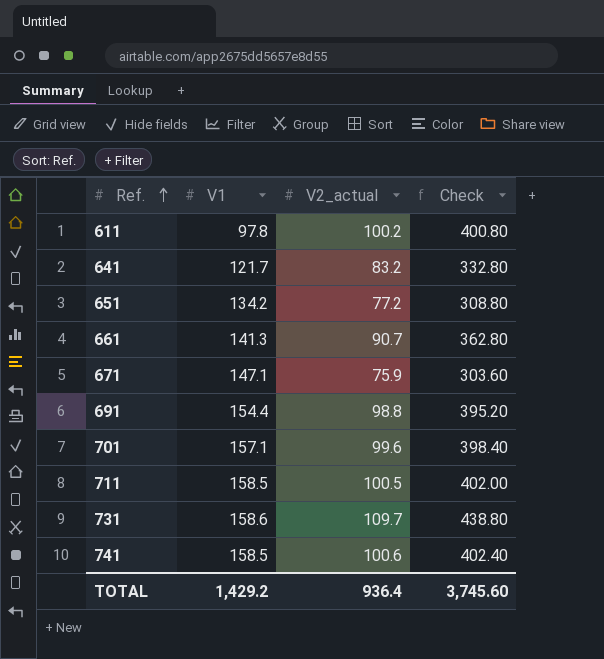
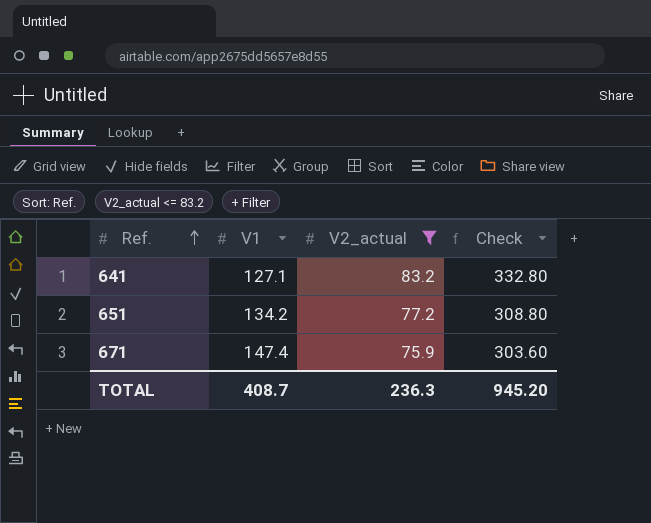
filter: none -> V2_actual <= 83.2
641 | V1: 121.7 -> 127.1
671 | V1: 147.1 -> 147.4
TOTAL | V1: 1,429.2 -> 408.7
TOTAL | V2_actual: 936.4 -> 236.3
TOTAL | Check: 3,745.60 -> 945.20

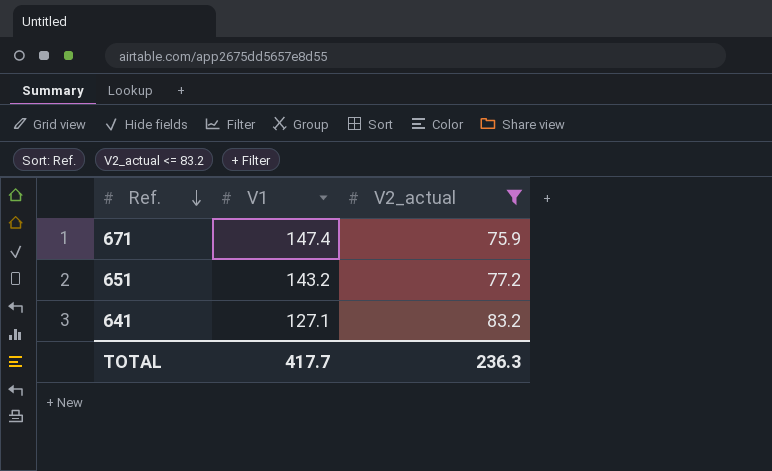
row order: Ref. ascending -> Ref. descending
column Check | formula: [V2_actual] * 4 -> none
651 | V1: 134.2 -> 143.2
TOTAL | V1: 408.7 -> 417.7

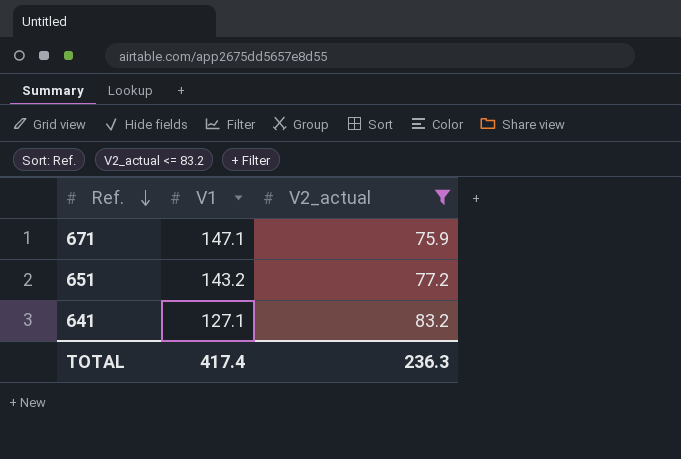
671 | V1: 147.4 -> 147.1
TOTAL | V1: 417.7 -> 417.4

